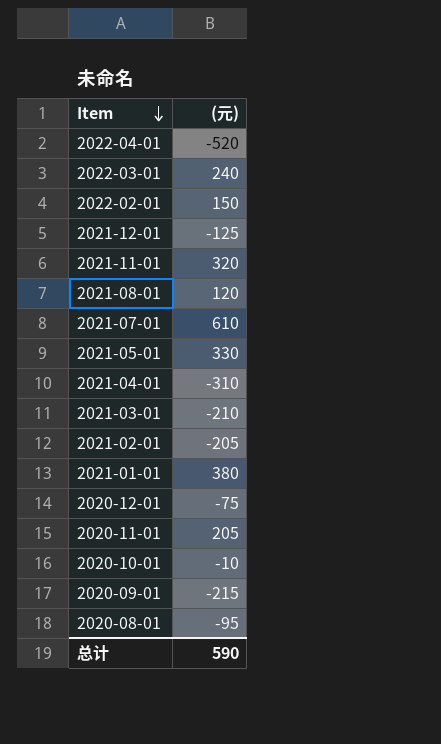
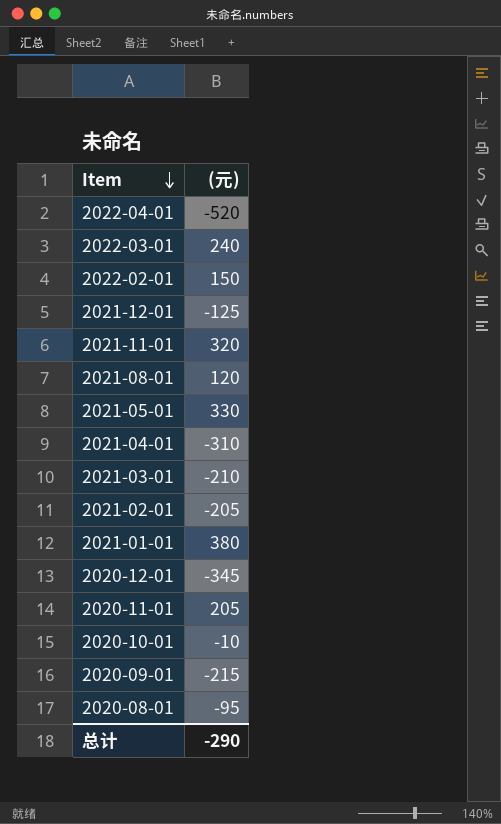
row 2021-07-01: 610 -> none
2020-12-01 | (元): -75 -> -345
总计 | (元): 590 -> -290

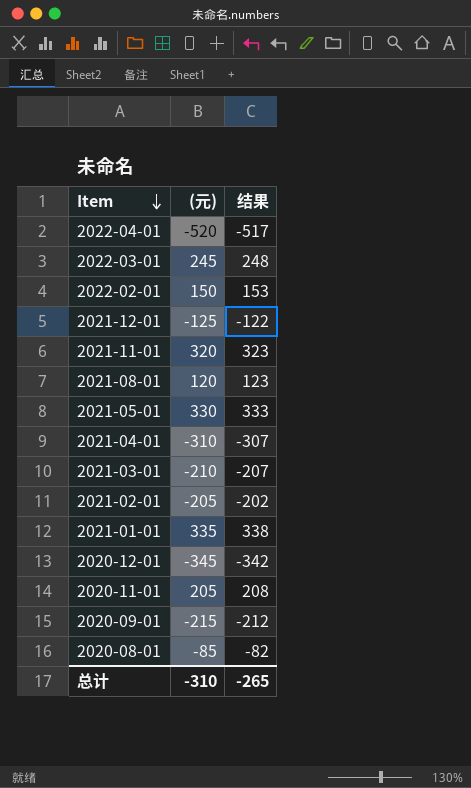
column 结果 | formula: none -> [(元)] + 3
row 2020-10-01: -10 -> none
2022-03-01 | (元): 240 -> 245
2021-01-01 | (元): 380 -> 335
2020-08-01 | (元): -95 -> -85
总计 | (元): -290 -> -310

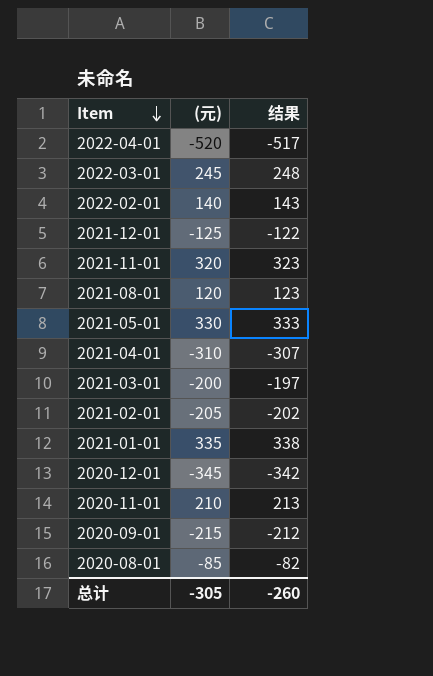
2022-02-01 | (元): 150 -> 140
2022-02-01 | 结果: 153 -> 143
2021-03-01 | (元): -210 -> -200
2021-03-01 | 结果: -207 -> -197
2020-11-01 | (元): 205 -> 210
2020-11-01 | 结果: 208 -> 213
总计 | (元): -310 -> -305
总计 | 结果: -265 -> -260

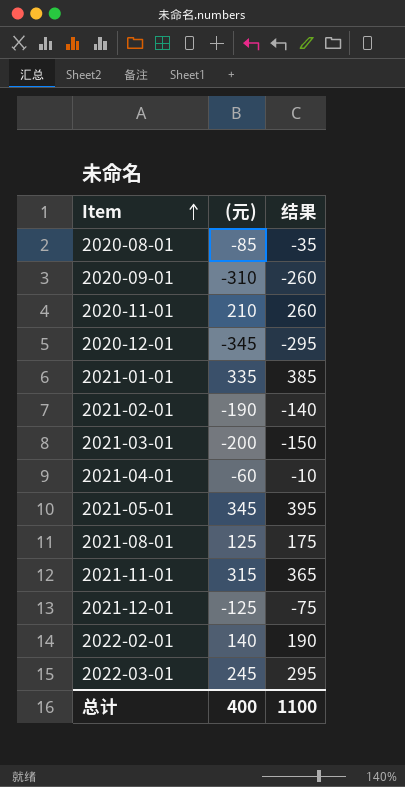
row order: Item descending -> Item ascending
column 结果 | formula: [(元)] + 3 -> [(元)] + 50
row 2022-04-01: -520 | -517 -> none
2020-09-01 | (元): -215 -> -310
2021-02-01 | (元): -205 -> -190
2021-04-01 | (元): -310 -> -60
2021-05-01 | (元): 330 -> 345
2021-08-01 | (元): 120 -> 125
2021-11-01 | (元): 320 -> 315
总计 | (元): -305 -> 400
总计 | 结果: -260 -> 1100

